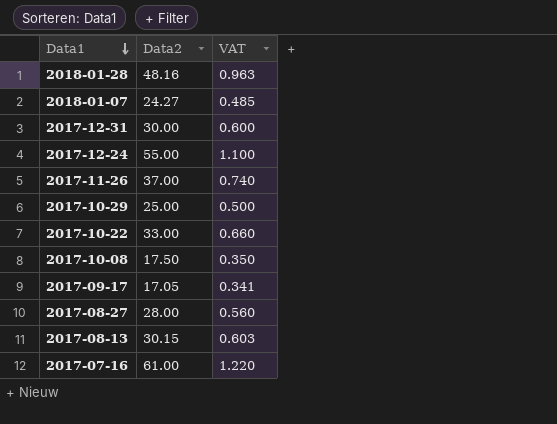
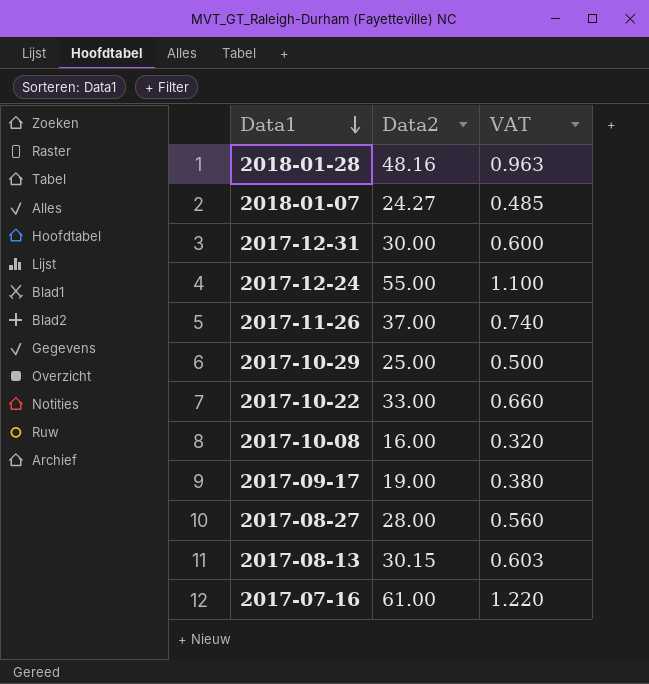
2017-10-08 | Data2: 17.50 -> 16.00
2017-10-08 | VAT: 0.350 -> 0.320
2017-09-17 | Data2: 17.05 -> 19.00
2017-09-17 | VAT: 0.341 -> 0.380

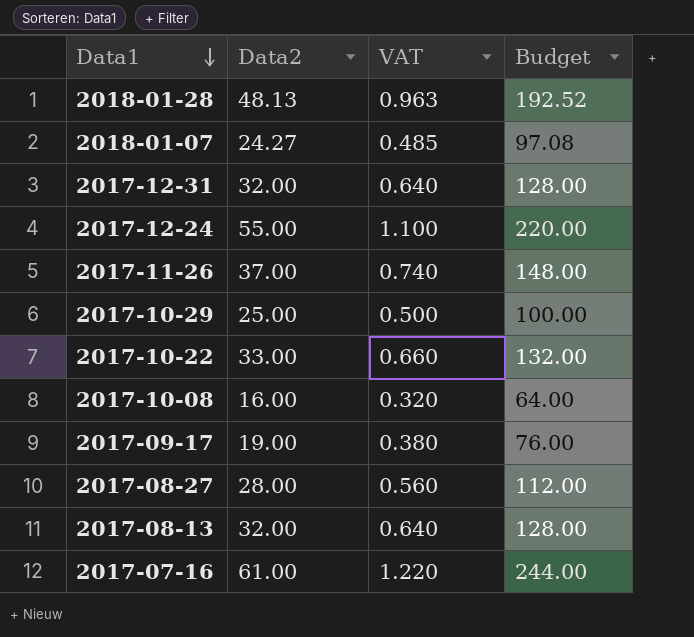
column Budget | formula: none -> [Data2] * 4
2018-01-28 | Data2: 48.16 -> 48.13
2017-12-31 | Data2: 30.00 -> 32.00
2017-12-31 | VAT: 0.600 -> 0.640
2017-08-13 | Data2: 30.15 -> 32.00
2017-08-13 | VAT: 0.603 -> 0.640

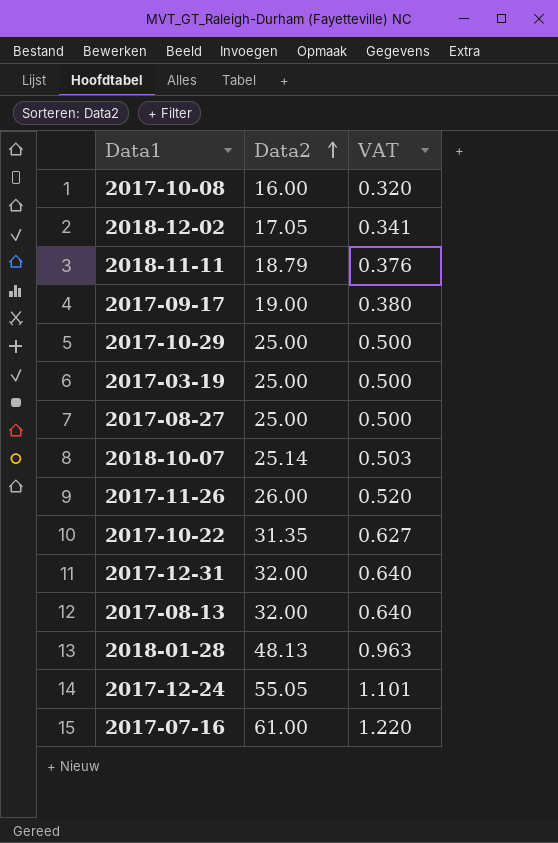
row order: Data1 descending -> Data2 ascending
column Budget | formula: [Data2] * 4 -> none
row 2018-01-07: 24.27 | 0.485 | 97.08 -> none
row 2018-12-02: none -> 17.05 | 0.341
row 2018-11-11: none -> 18.79 | 0.376
row 2017-03-19: none -> 25.00 | 0.500
2017-08-27 | Data2: 28.00 -> 25.00
2017-08-27 | VAT: 0.560 -> 0.500
row 2018-10-07: none -> 25.14 | 0.503
2017-11-26 | Data2: 37.00 -> 26.00
2017-11-26 | VAT: 0.740 -> 0.520
2017-10-22 | Data2: 33.00 -> 31.35
2017-10-22 | VAT: 0.660 -> 0.627
2017-12-24 | Data2: 55.00 -> 55.05
2017-12-24 | VAT: 1.100 -> 1.101

